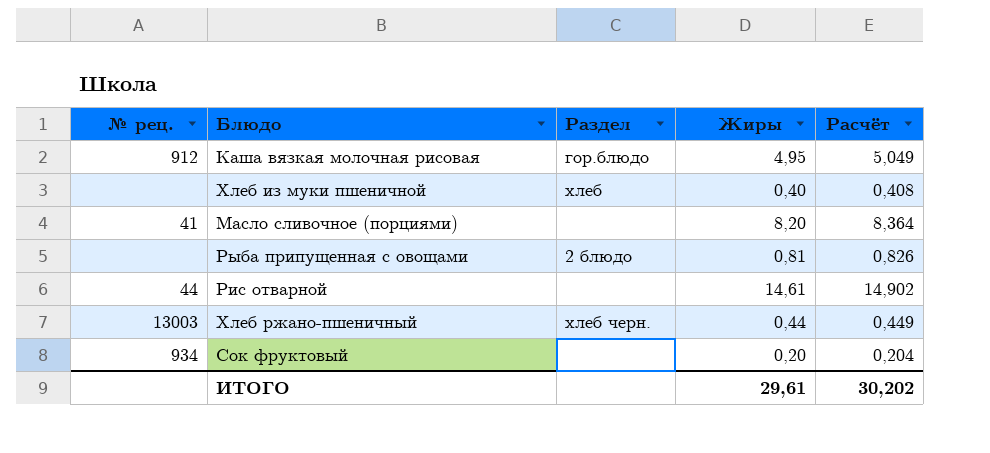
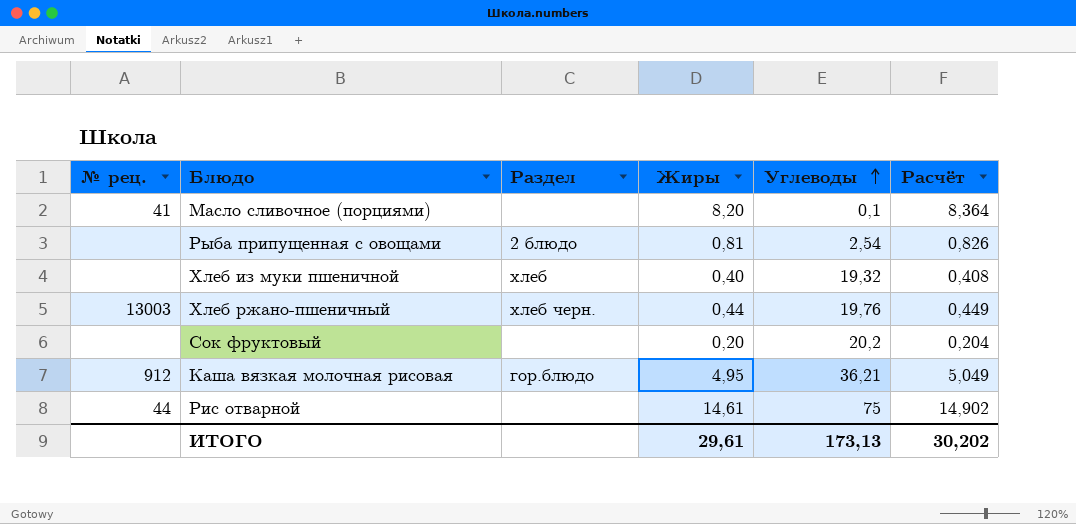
row order: none -> Углеводы ascending
column Углеводы | position: none -> 5
Сок фруктовый | № рец.: 934 -> none

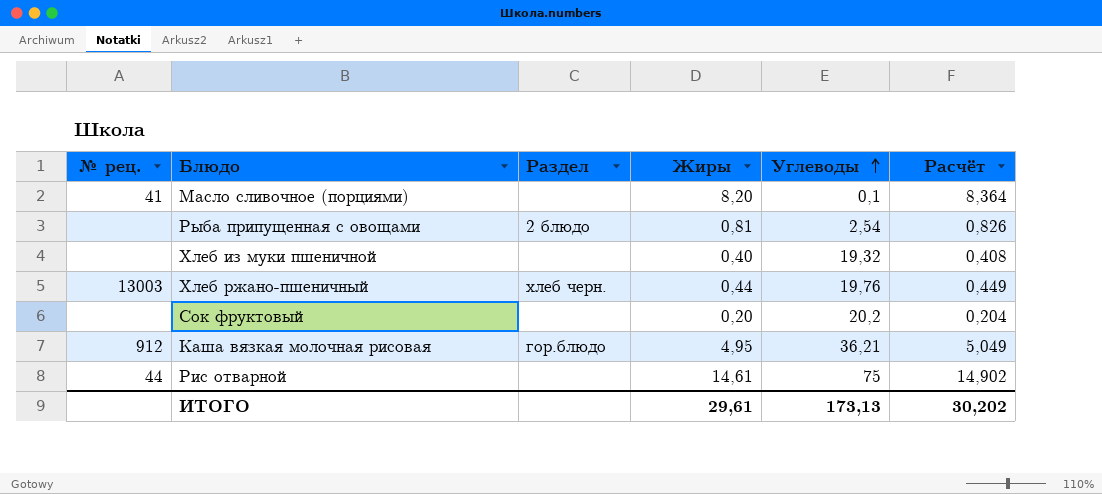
Хлеб из муки пшеничной | Раздел: хлеб -> none

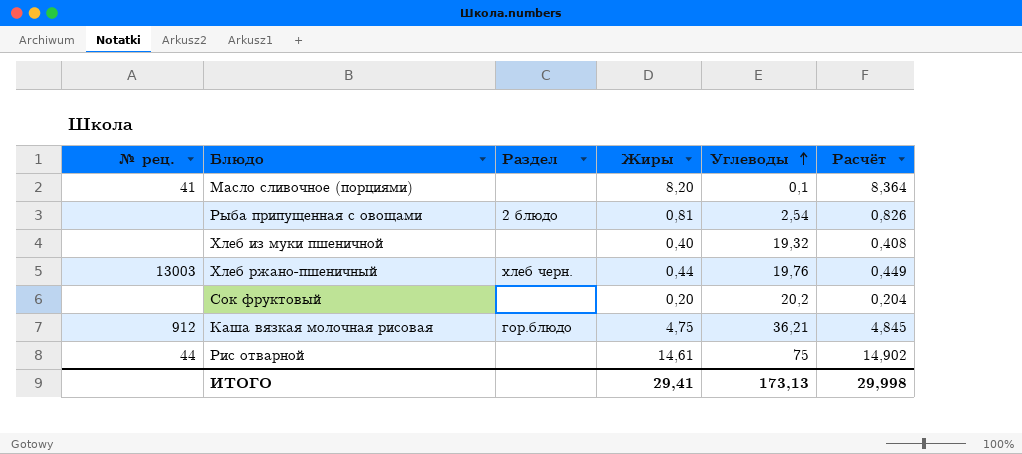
Каша вязкая молочная рисовая | Жиры: 4,95 -> 4,75
Каша вязкая молочная рисовая | Расчёт: 5,049 -> 4,845
ИТОГО | Жиры: 29,61 -> 29,41
ИТОГО | Расчёт: 30,202 -> 29,998

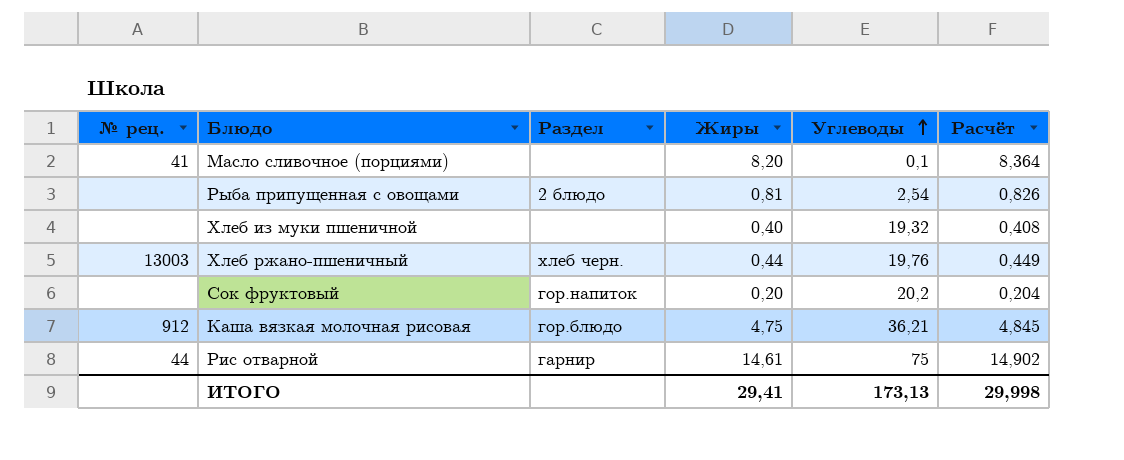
Сок фруктовый | Раздел: none -> гор.напиток
Рис отварной | Раздел: none -> гарнир

